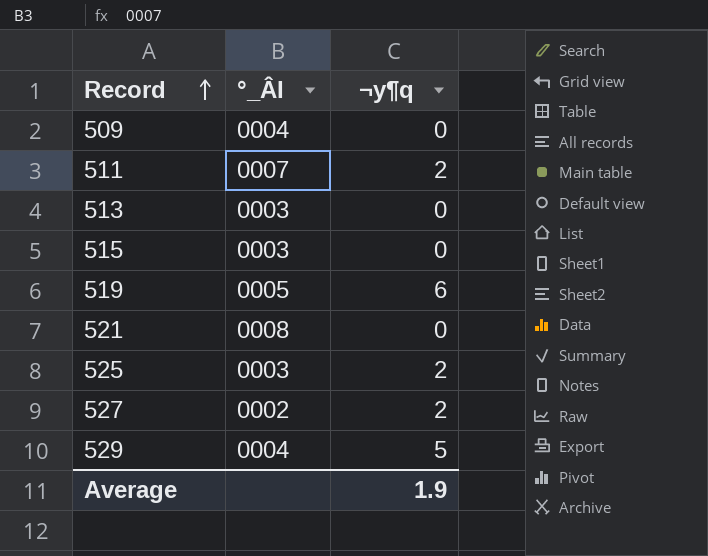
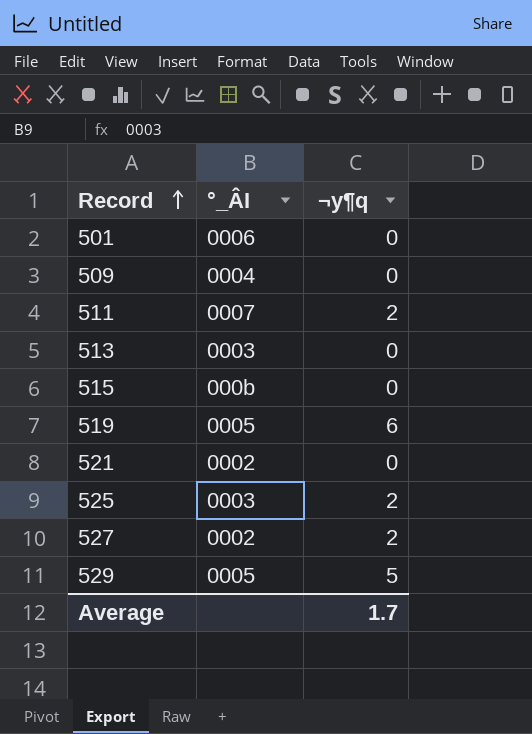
row 501: none -> 0006 | 0
515 | °_ÂI: 0003 -> 000b
521 | °_ÂI: 0008 -> 0002
529 | °_ÂI: 0004 -> 0005
Average | ¬y¶q: 1.9 -> 1.7

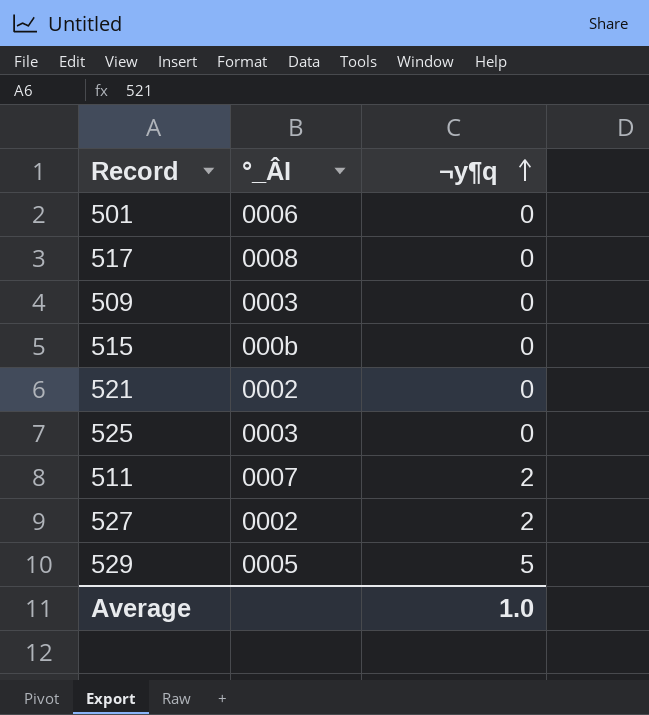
row order: Record ascending -> ¬y¶q ascending
row 513: 0003 | 0 -> none
row 519: 0005 | 6 -> none
row 517: none -> 0008 | 0
509 | °_ÂI: 0004 -> 0003
525 | ¬y¶q: 2 -> 0
Average | ¬y¶q: 1.7 -> 1.0

